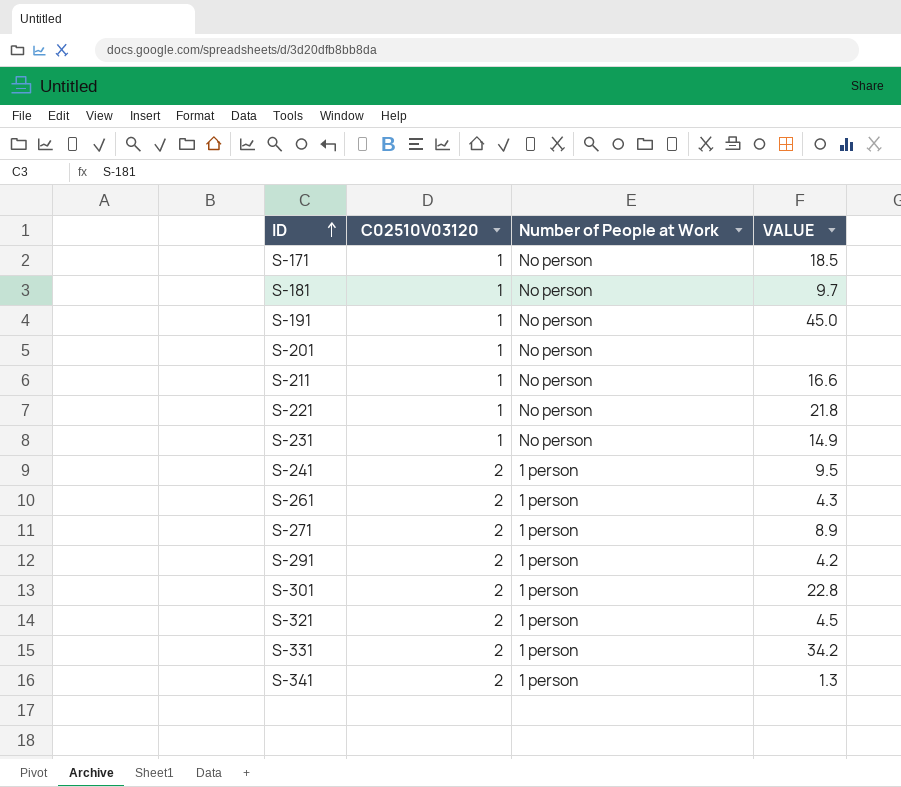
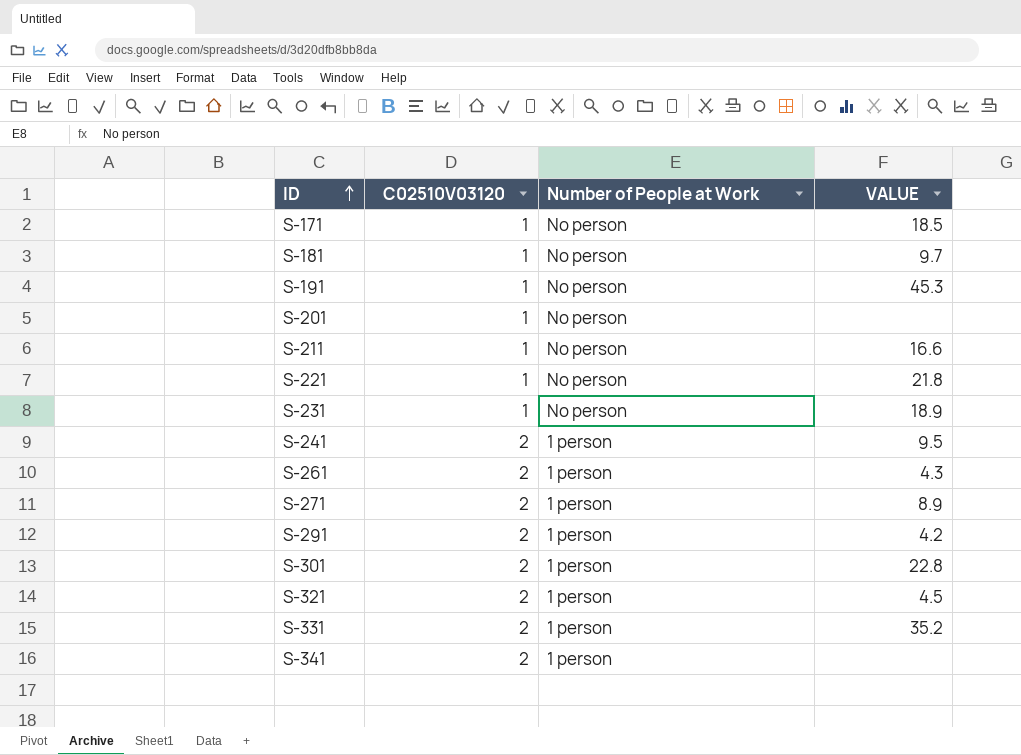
S-191 | VALUE: 45.0 -> 45.3
S-231 | VALUE: 14.9 -> 18.9
S-331 | VALUE: 34.2 -> 35.2
S-341 | VALUE: 1.3 -> none

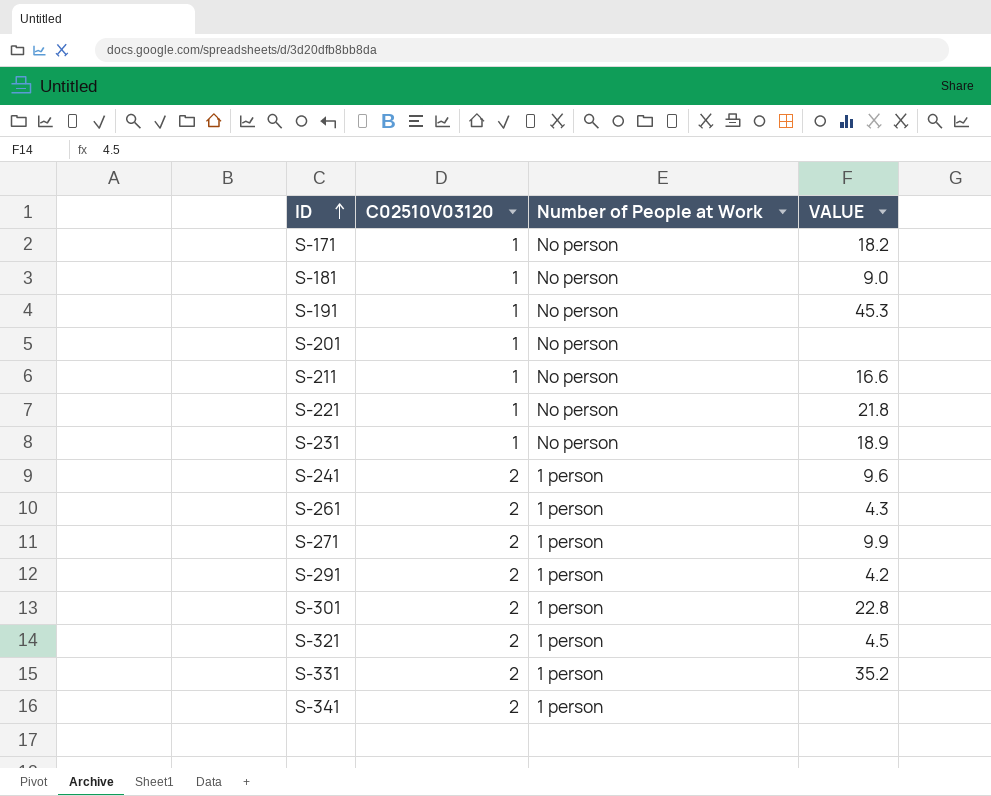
S-171 | VALUE: 18.5 -> 18.2
S-181 | VALUE: 9.7 -> 9.0
S-241 | VALUE: 9.5 -> 9.6
S-271 | VALUE: 8.9 -> 9.9

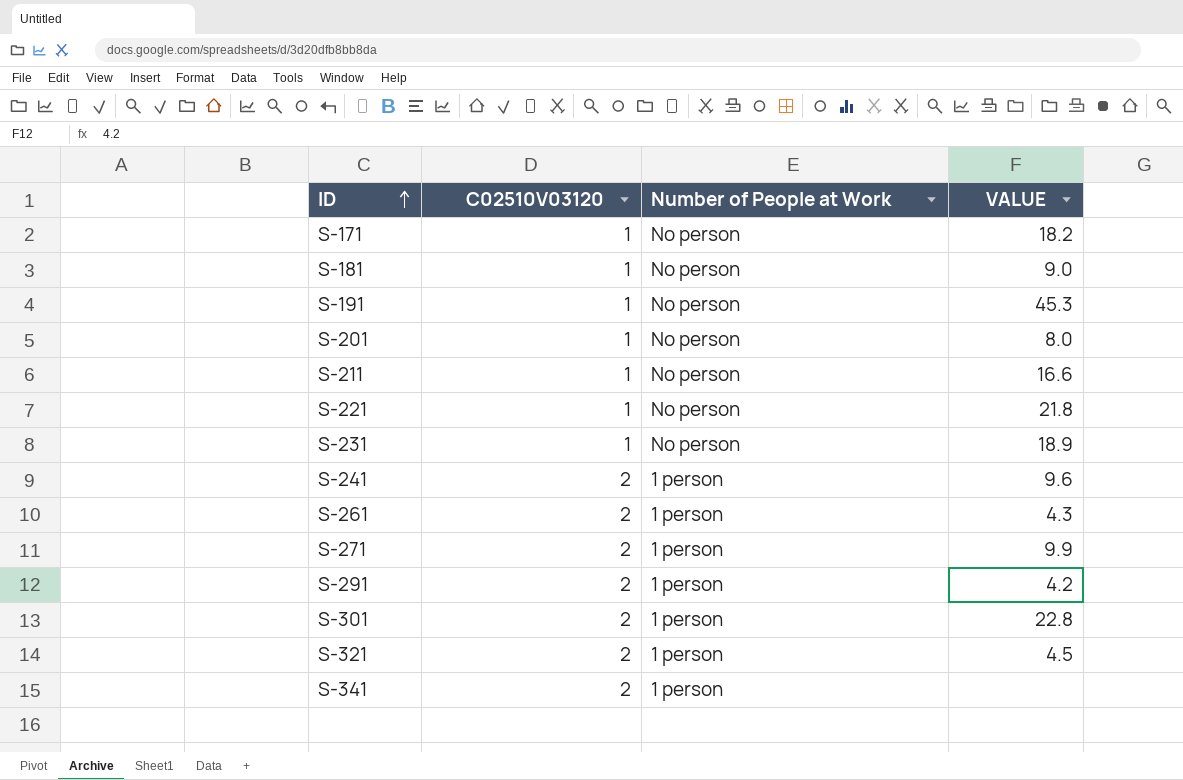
row S-331: 2 | 1 person | 35.2 -> none
S-201 | VALUE: none -> 8.0

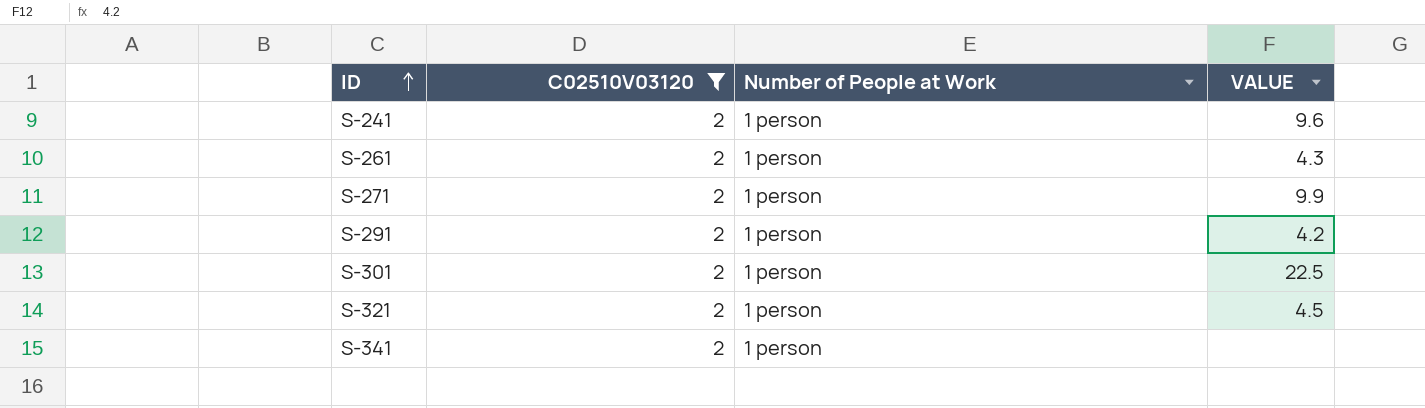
filter: none -> C02510V03120 = 2
S-301 | VALUE: 22.8 -> 22.5

